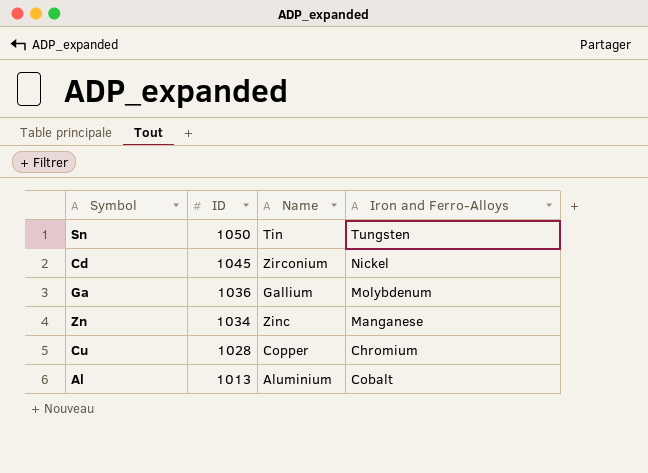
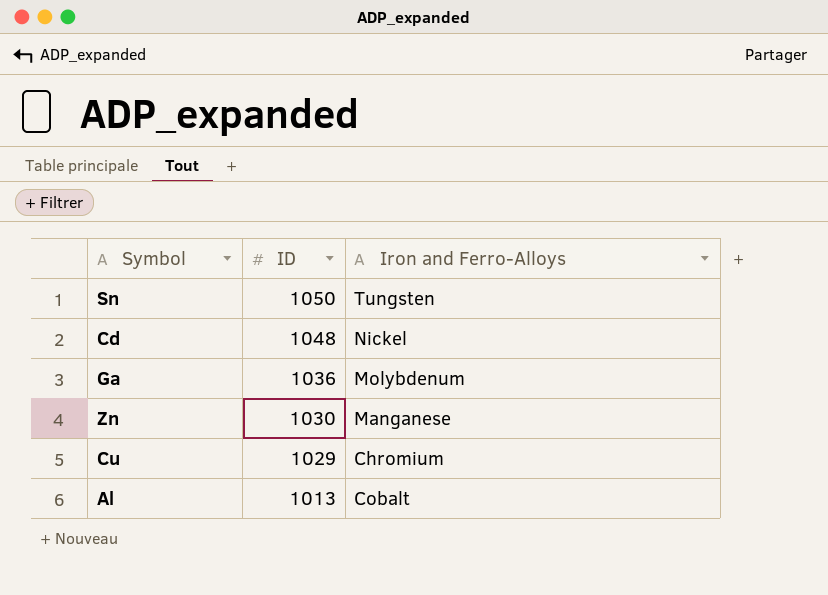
column Name | position: 3 -> none
Cd | ID: 1045 -> 1048
Zn | ID: 1034 -> 1030
Cu | ID: 1028 -> 1029

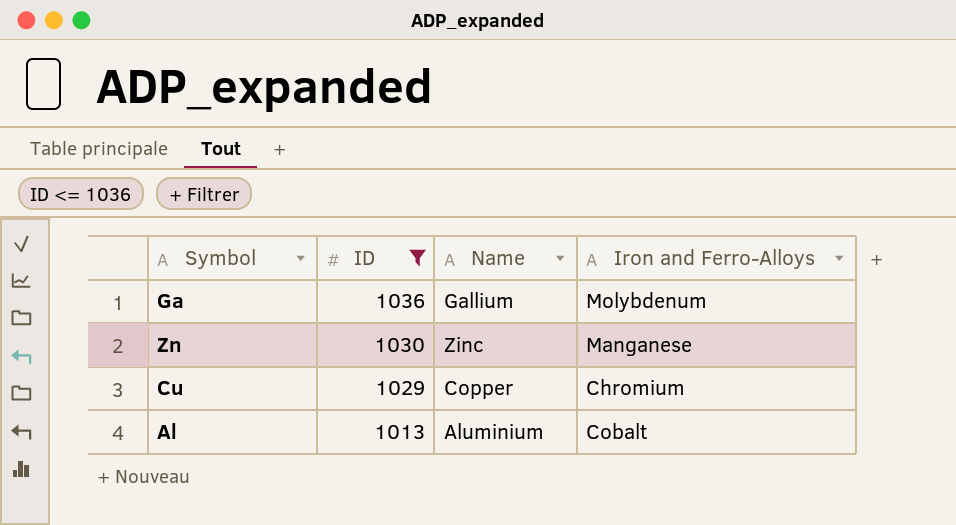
filter: none -> ID <= 1036
column Name | position: none -> 3

